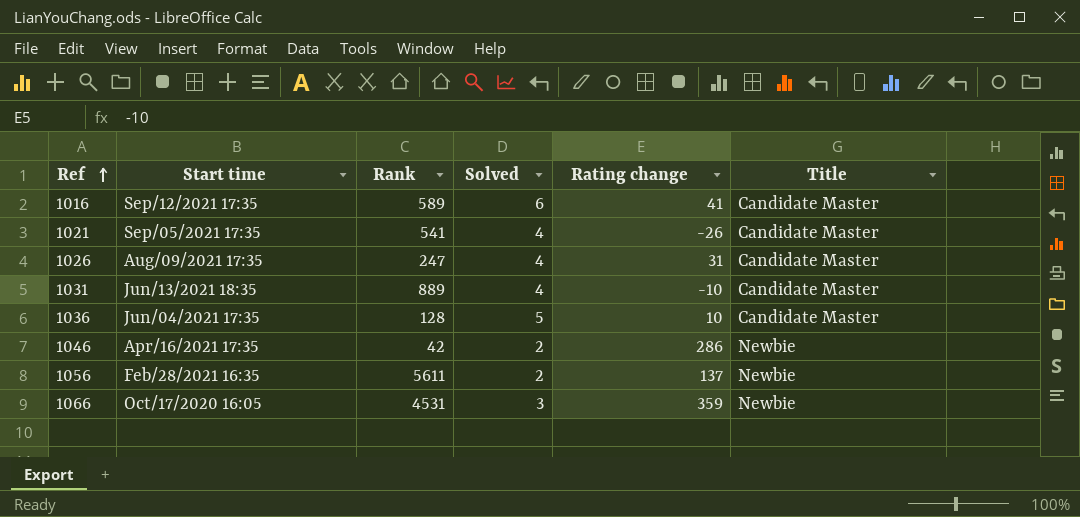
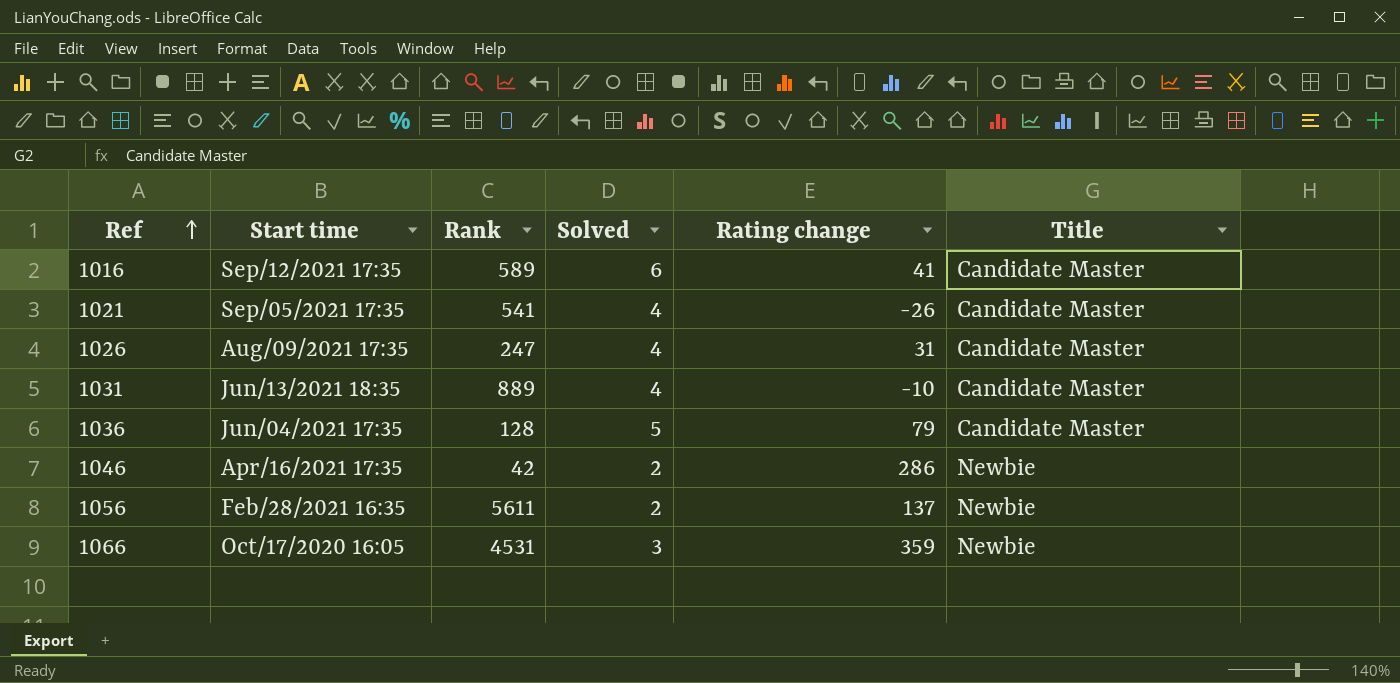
1036 | Rating change: 10 -> 79

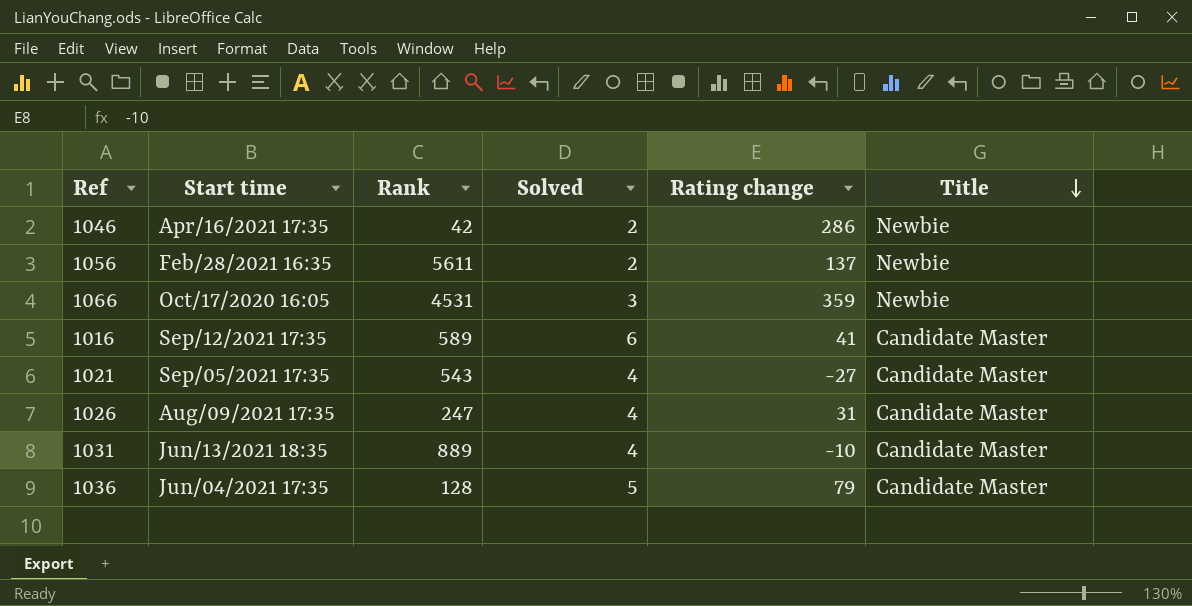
row order: Ref ascending -> Title descending
1021 | Rank: 541 -> 543
1021 | Rating change: -26 -> -27

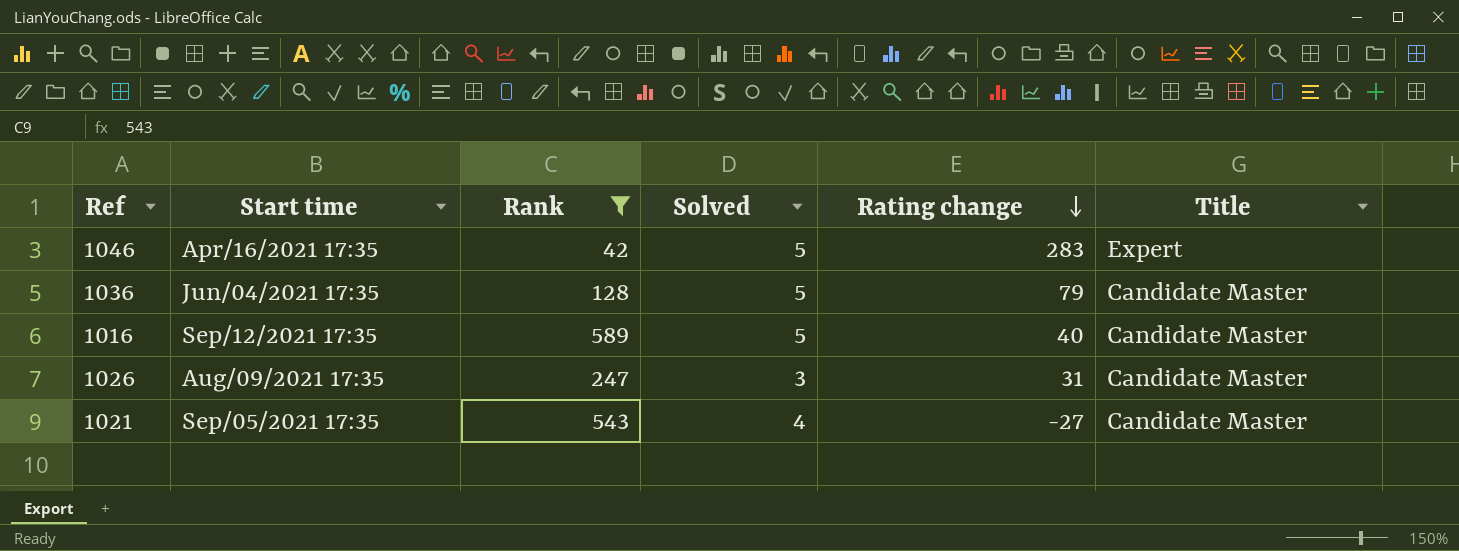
filter: none -> Rank <= 589
row order: Title descending -> Rating change descending
1046 | Solved: 2 -> 5
1046 | Rating change: 286 -> 283
1046 | Title: Newbie -> Expert
1016 | Solved: 6 -> 5
1016 | Rating change: 41 -> 40
1026 | Solved: 4 -> 3

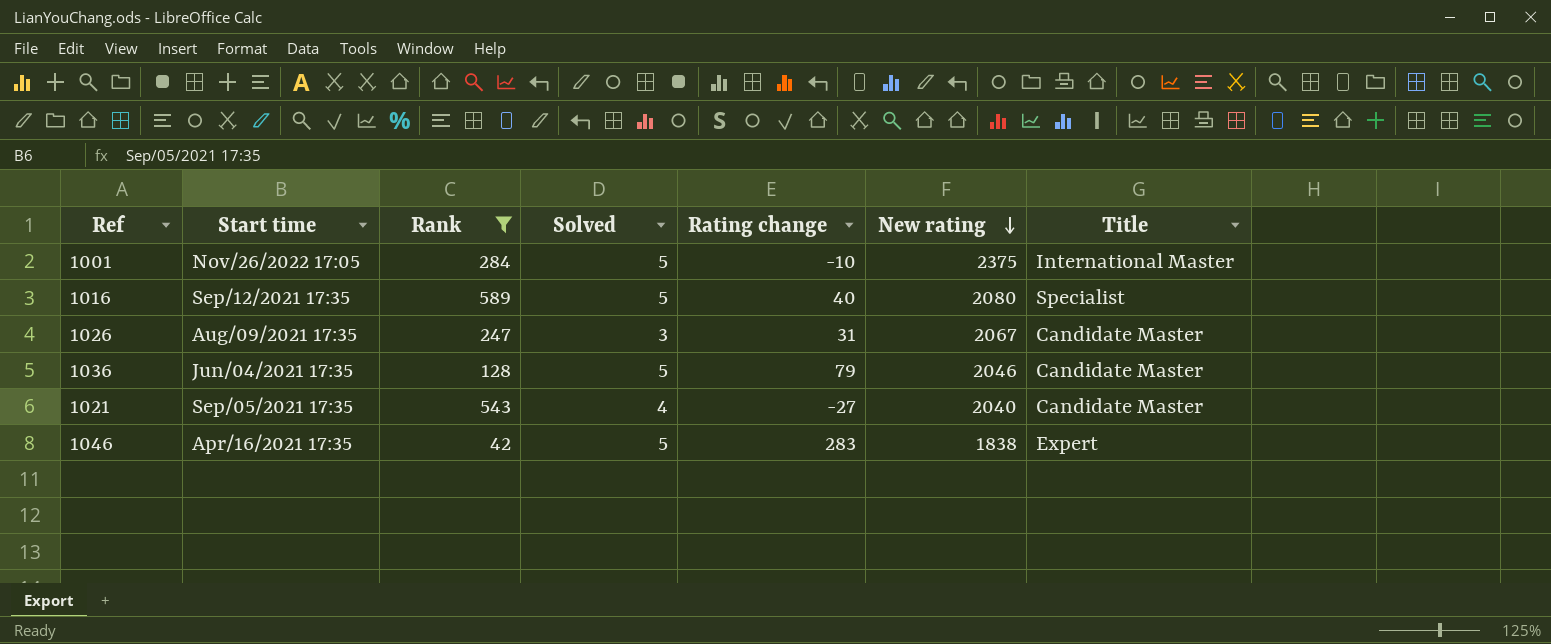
row order: Rating change descending -> New rating descending
column New rating | position: none -> 6
row 1001: none -> Nov/26/2022 17:05 | 284 | 5 | -10 | 2375 | International Master
1016 | Title: Candidate Master -> Specialist

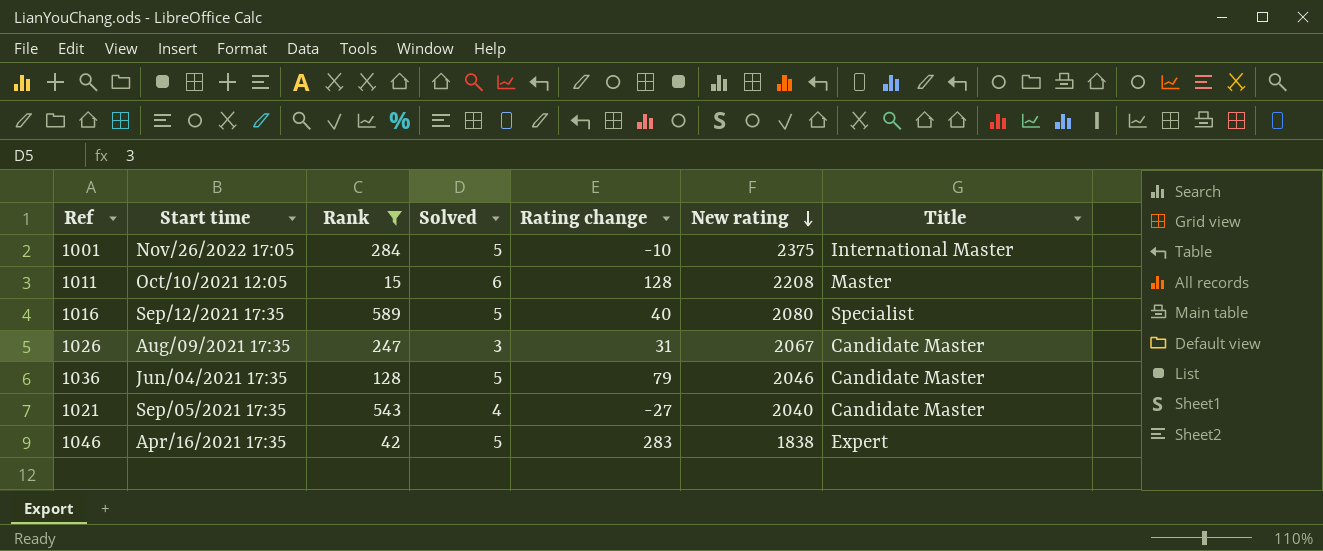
row 1011: none -> Oct/10/2021 12:05 | 15 | 6 | 128 | 2208 | Master

